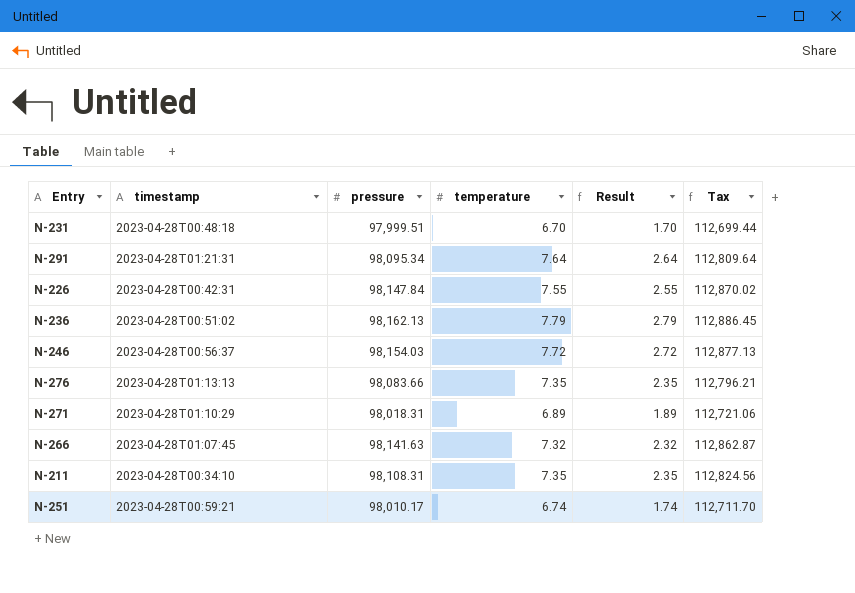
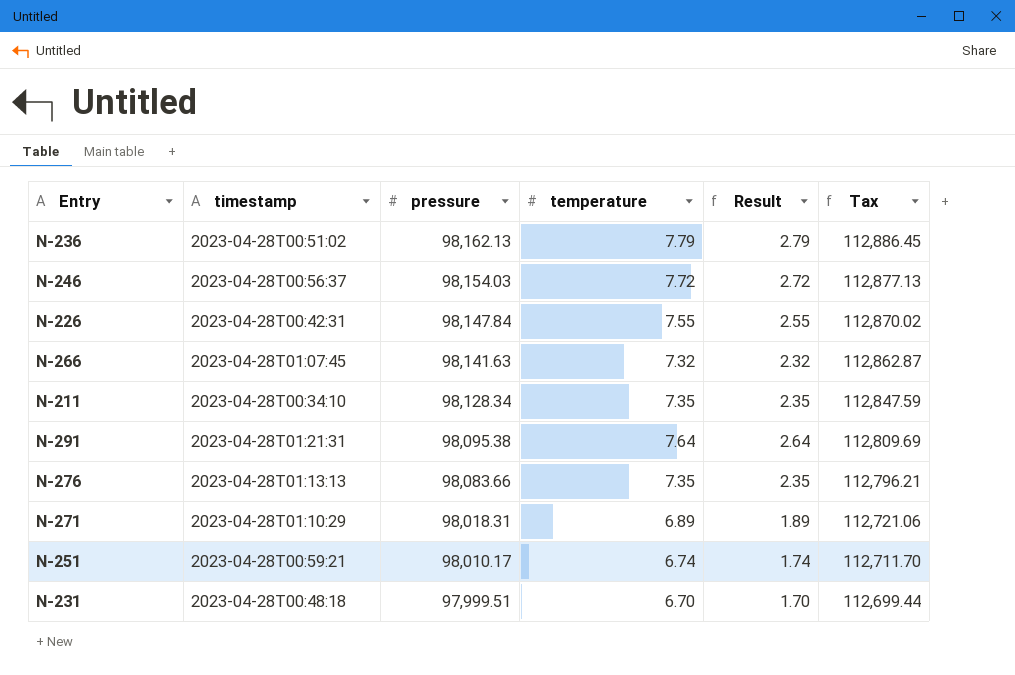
row order: none -> pressure descending
N-211 | pressure: 98,108.31 -> 98,128.34
N-211 | Tax: 112,824.56 -> 112,847.59
N-291 | pressure: 98,095.34 -> 98,095.38
N-291 | Tax: 112,809.64 -> 112,809.69

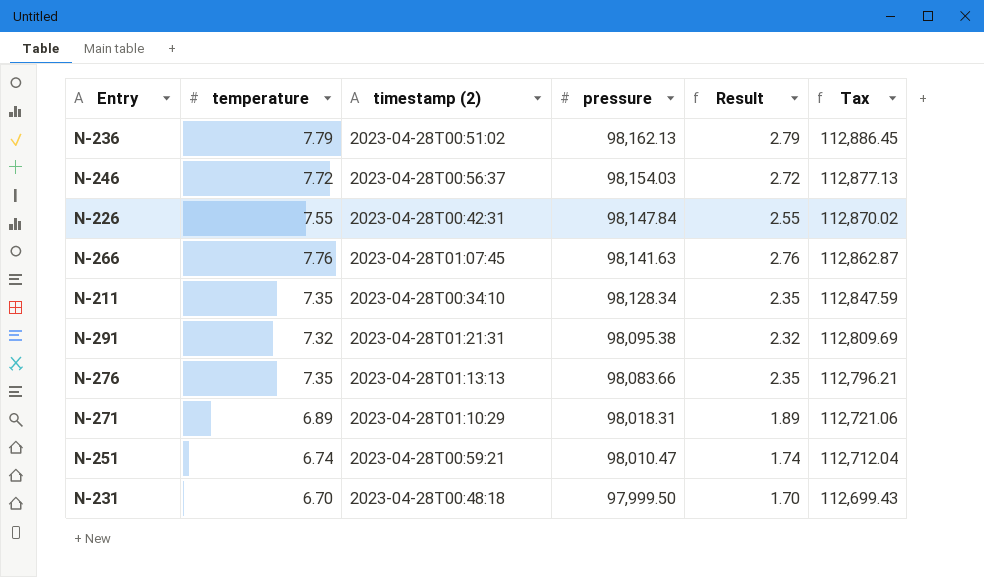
column temperature | position: 4 -> 2
column name: timestamp -> timestamp (2)
N-266 | temperature: 7.32 -> 7.76
N-266 | Result: 2.32 -> 2.76
N-291 | temperature: 7.64 -> 7.32
N-291 | Result: 2.64 -> 2.32
N-251 | pressure: 98,010.17 -> 98,010.47
N-251 | Tax: 112,711.70 -> 112,712.04
N-231 | pressure: 97,999.51 -> 97,999.50
N-231 | Tax: 112,699.44 -> 112,699.43

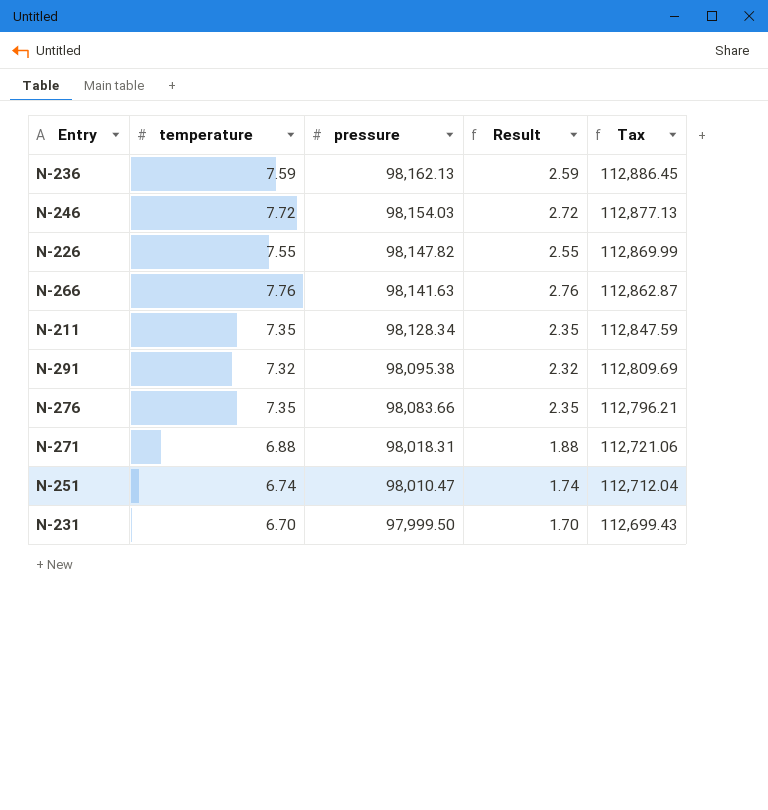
column timestamp (2) | position: 3 -> none
N-236 | temperature: 7.79 -> 7.59
N-236 | Result: 2.79 -> 2.59
N-226 | pressure: 98,147.84 -> 98,147.82
N-226 | Tax: 112,870.02 -> 112,869.99
N-271 | temperature: 6.89 -> 6.88
N-271 | Result: 1.89 -> 1.88

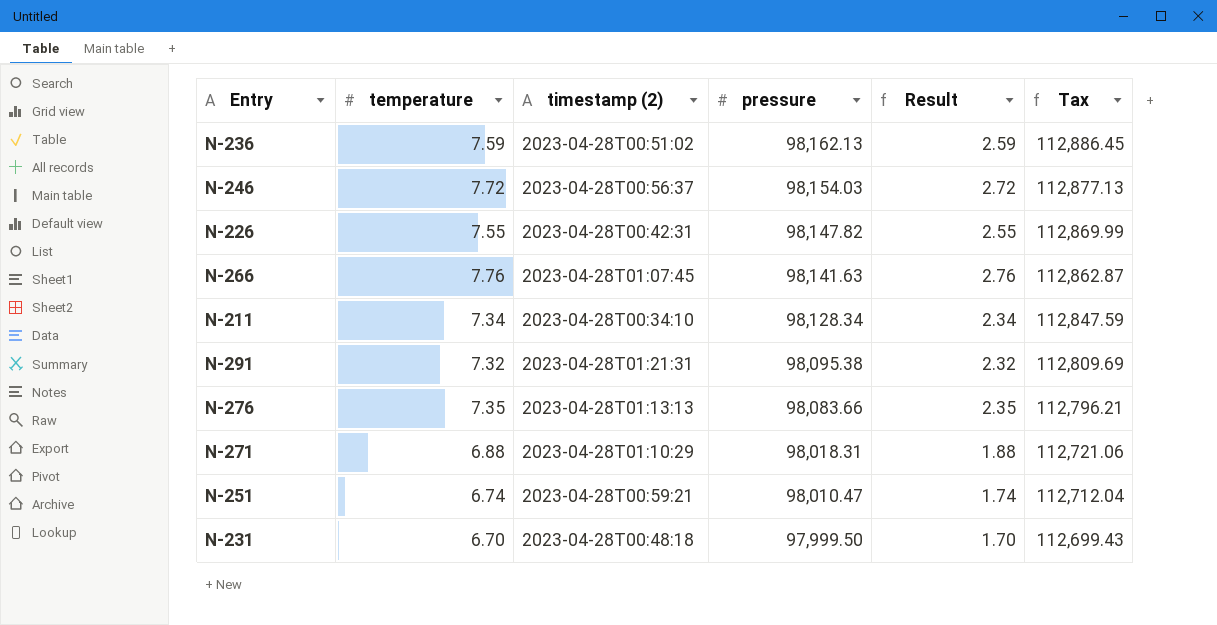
column timestamp (2) | position: none -> 3
N-211 | temperature: 7.35 -> 7.34
N-211 | Result: 2.35 -> 2.34

